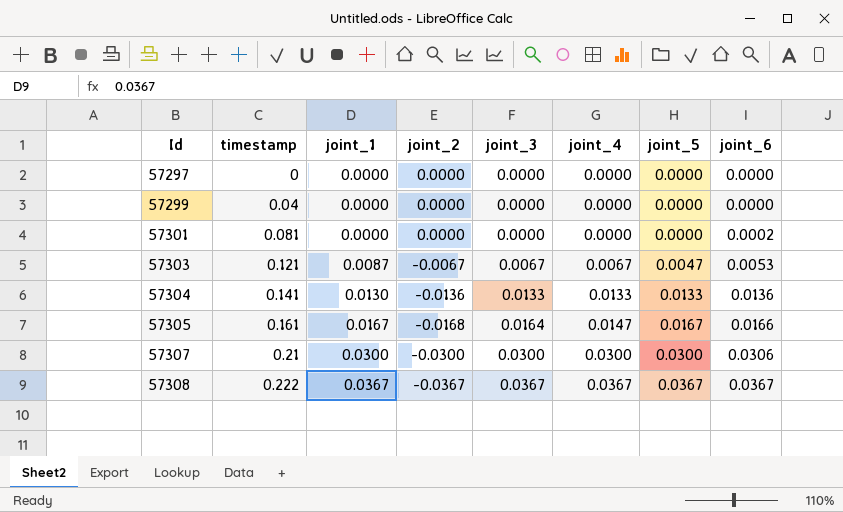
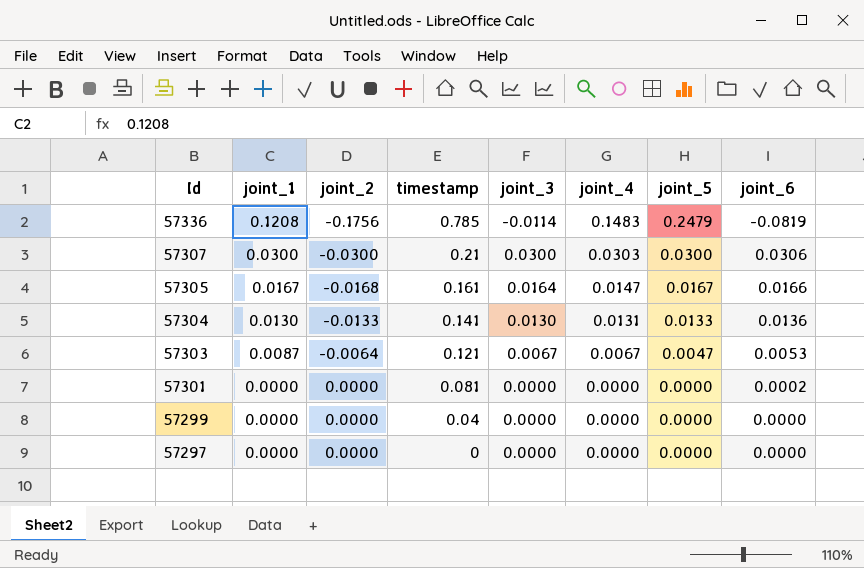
row order: Id ascending -> Id descending
column timestamp | position: 2 -> 4
row 57308: 0.222 | 0.0367 | -0.0367 | 0.0367 | 0.0367 | 0.0367 | 0.0367 -> none
row 57336: none -> 0.1208 | -0.1756 | 0.785 | -0.0114 | 0.1483 | 0.2479 | -0.0819
57307 | joint_4: 0.0300 -> 0.0303
57304 | joint_2: -0.0136 -> -0.0133
57304 | joint_3: 0.0133 -> 0.0130
57304 | joint_4: 0.0133 -> 0.0131
57303 | joint_2: -0.0067 -> -0.0064

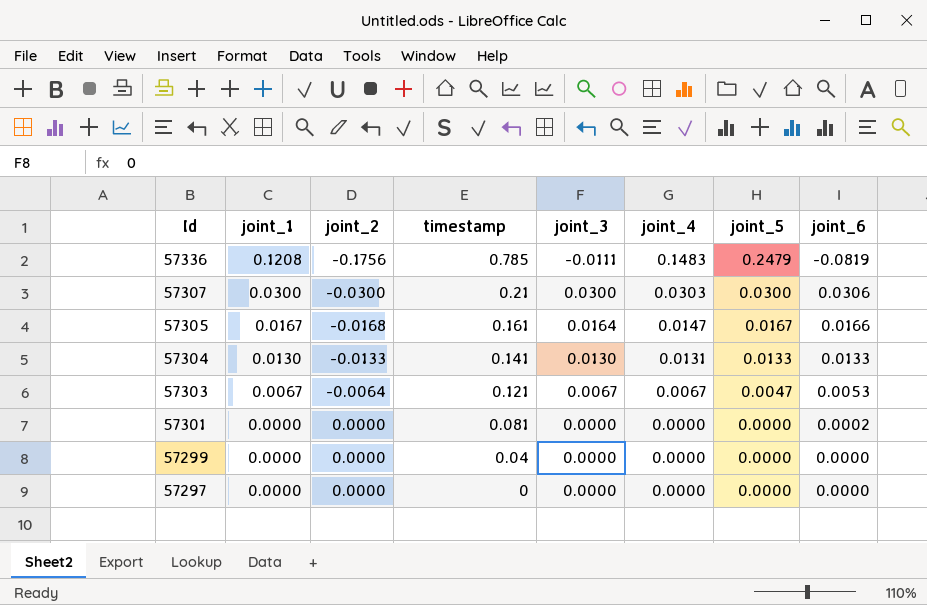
57336 | joint_3: -0.0114 -> -0.0111
57304 | joint_6: 0.0136 -> 0.0133
57303 | joint_1: 0.0087 -> 0.0067

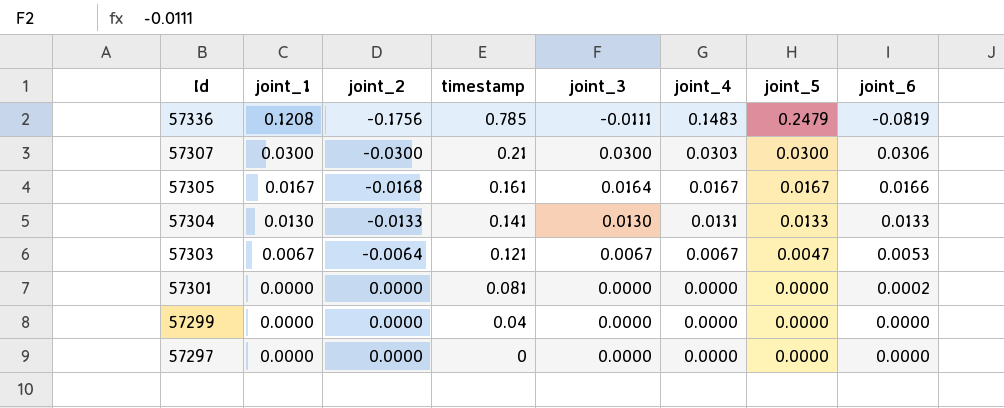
57305 | joint_4: 0.0147 -> 0.0167

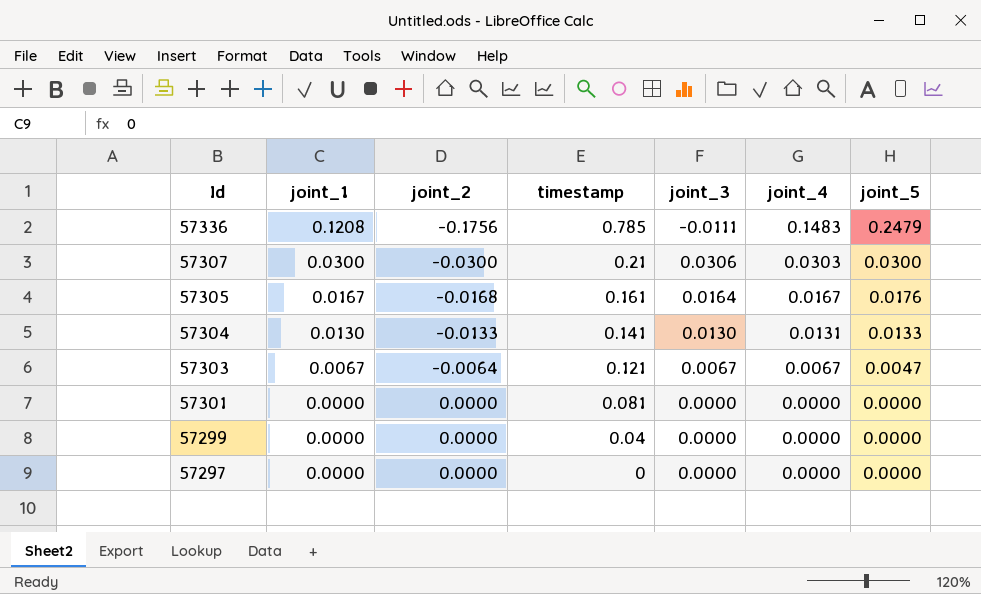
column joint_6 | position: 8 -> none
57307 | joint_3: 0.0300 -> 0.0306
57305 | joint_5: 0.0167 -> 0.0176

